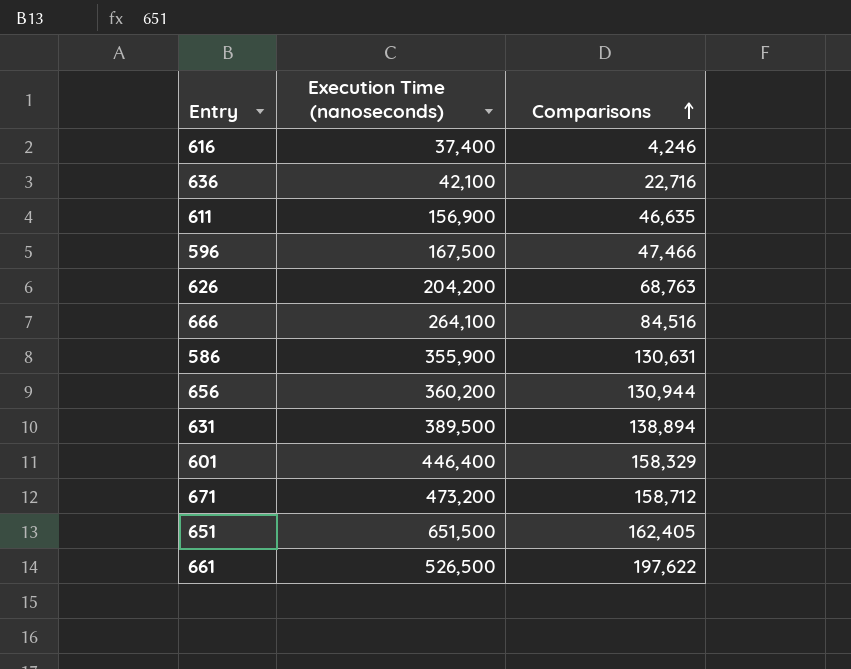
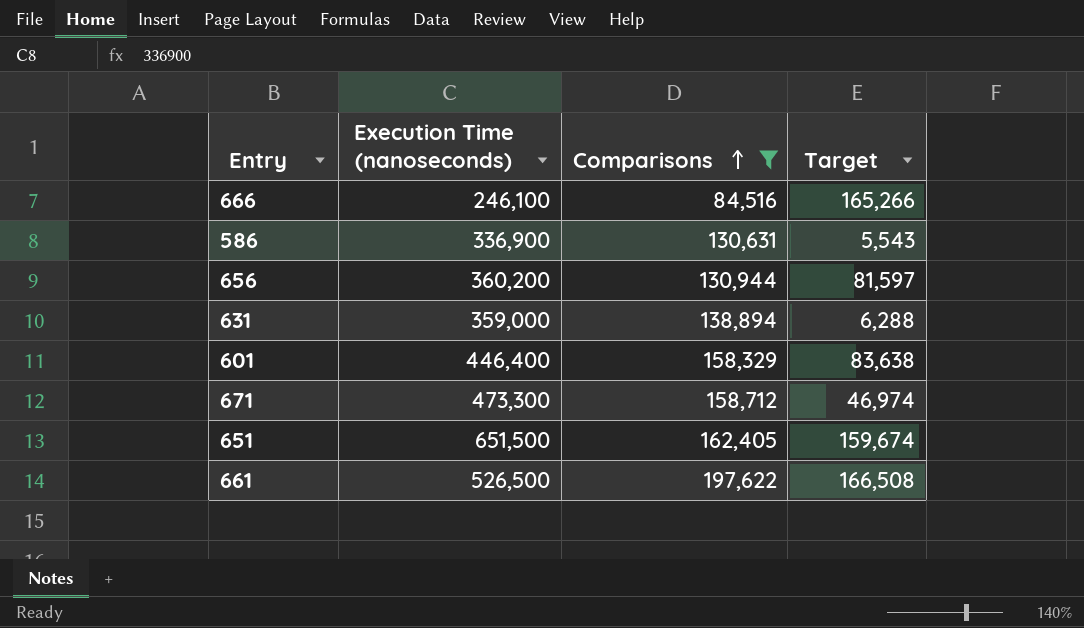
filter: none -> Comparisons >= 84,516
column Target | position: none -> 4
666 | Execution Time (nanoseconds): 264,100 -> 246,100
586 | Execution Time (nanoseconds): 355,900 -> 336,900
631 | Execution Time (nanoseconds): 389,500 -> 359,000
671 | Execution Time (nanoseconds): 473,200 -> 473,300

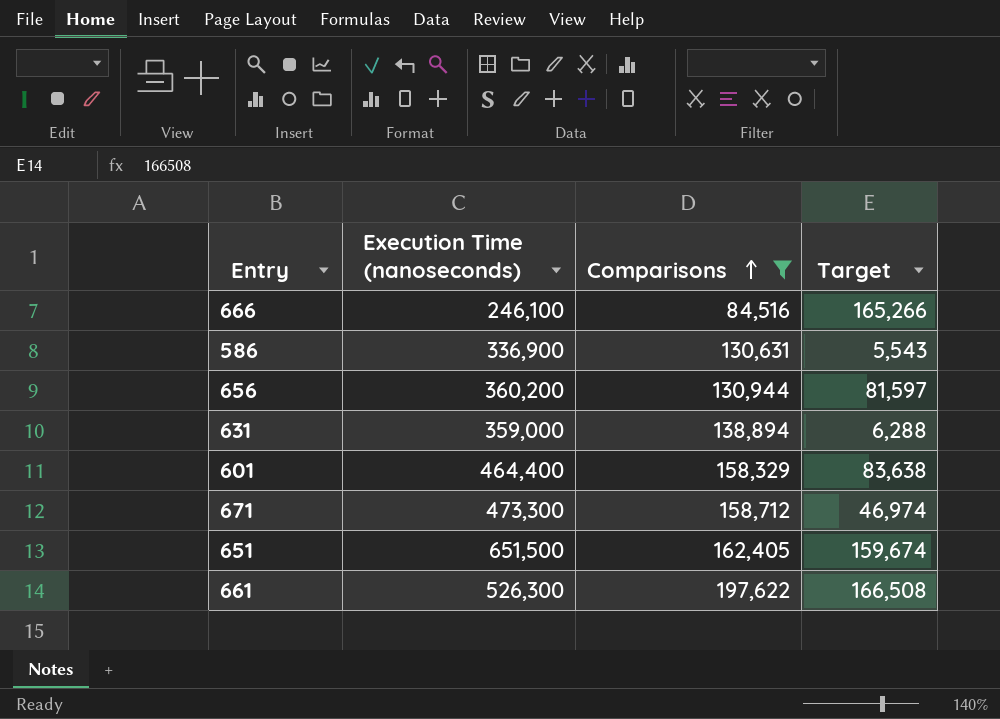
601 | Execution Time (nanoseconds): 446,400 -> 464,400
661 | Execution Time (nanoseconds): 526,500 -> 526,300

